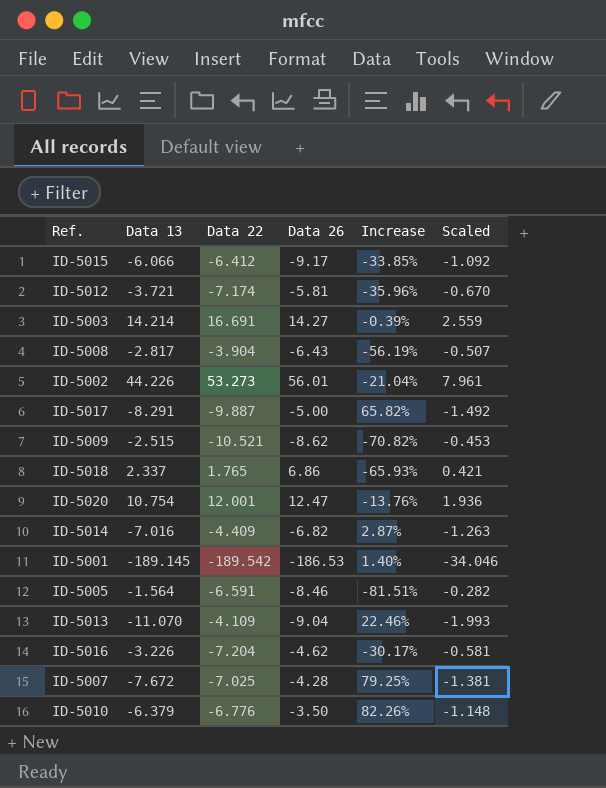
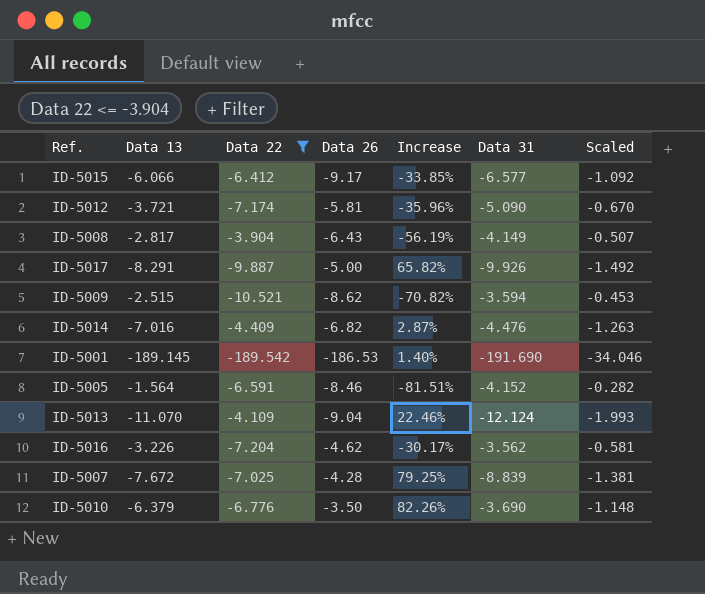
filter: none -> Data 22 <= -3.904
column Data 31 | position: none -> 6

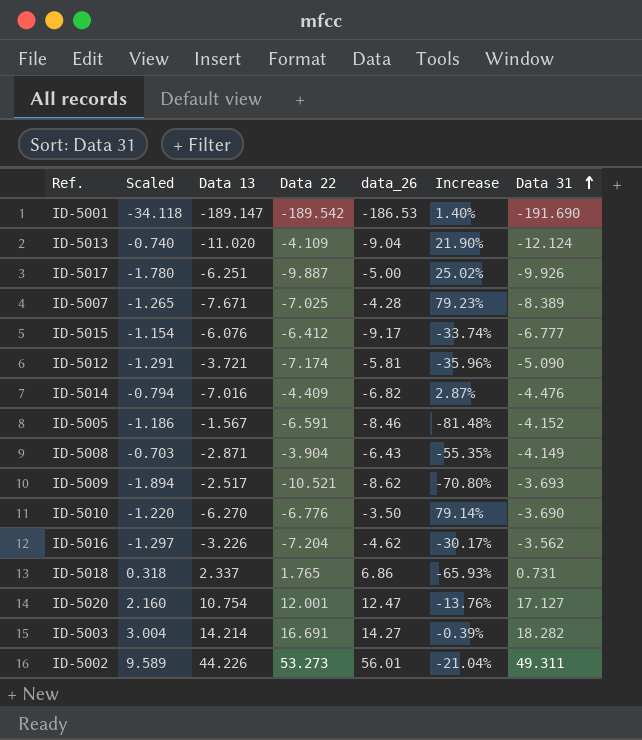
filter: Data 22 <= -3.904 -> none
row order: none -> Data 31 ascending
column Scaled | formula: [Data 13] * 0.18 -> [Data 22] * 0.18
column Scaled | position: 7 -> 2
column name: Data 26 -> data_26
ID-5001 | Data 13: -189.145 -> -189.147
ID-5013 | Data 13: -11.070 -> -11.020
ID-5013 | Increase: 22.46% -> 21.90%
ID-5017 | Data 13: -8.291 -> -6.251
ID-5017 | Increase: 65.82% -> 25.02%
ID-5007 | Data 13: -7.672 -> -7.671
ID-5007 | Increase: 79.25% -> 79.23%
ID-5007 | Data 31: -8.839 -> -8.389
ID-5015 | Data 13: -6.066 -> -6.076
ID-5015 | Increase: -33.85% -> -33.74%
ID-5015 | Data 31: -6.577 -> -6.777
ID-5005 | Data 13: -1.564 -> -1.567
ID-5005 | Increase: -81.51% -> -81.48%
ID-5008 | Data 13: -2.817 -> -2.871
ID-5008 | Increase: -56.19% -> -55.35%
ID-5009 | Data 13: -2.515 -> -2.517
ID-5009 | Increase: -70.82% -> -70.80%
ID-5009 | Data 31: -3.594 -> -3.693
ID-5010 | Data 13: -6.379 -> -6.270
ID-5010 | Increase: 82.26% -> 79.14%

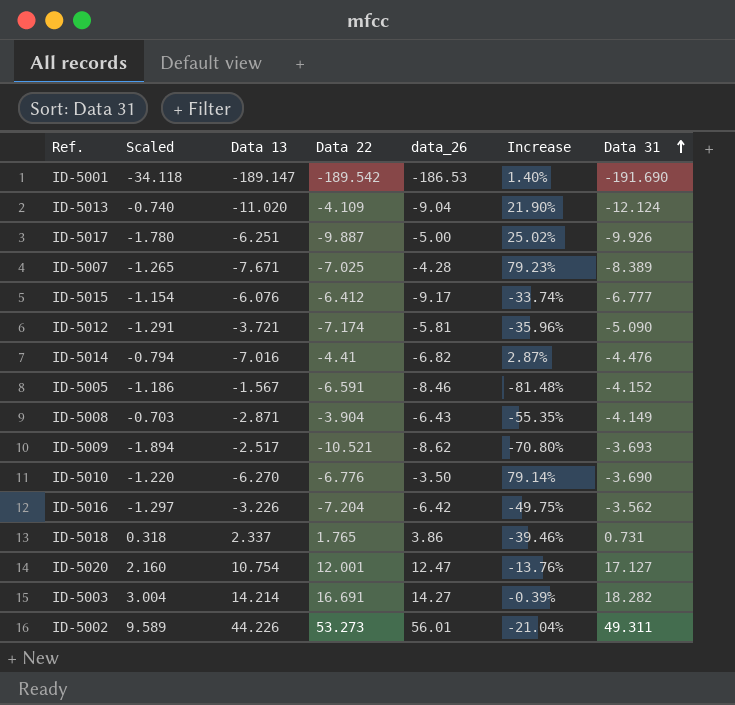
ID-5014 | Data 22: -4.409 -> -4.41
ID-5016 | data_26: -4.62 -> -6.42
ID-5016 | Increase: -30.17% -> -49.75%
ID-5018 | data_26: 6.86 -> 3.86
ID-5018 | Increase: -65.93% -> -39.46%

